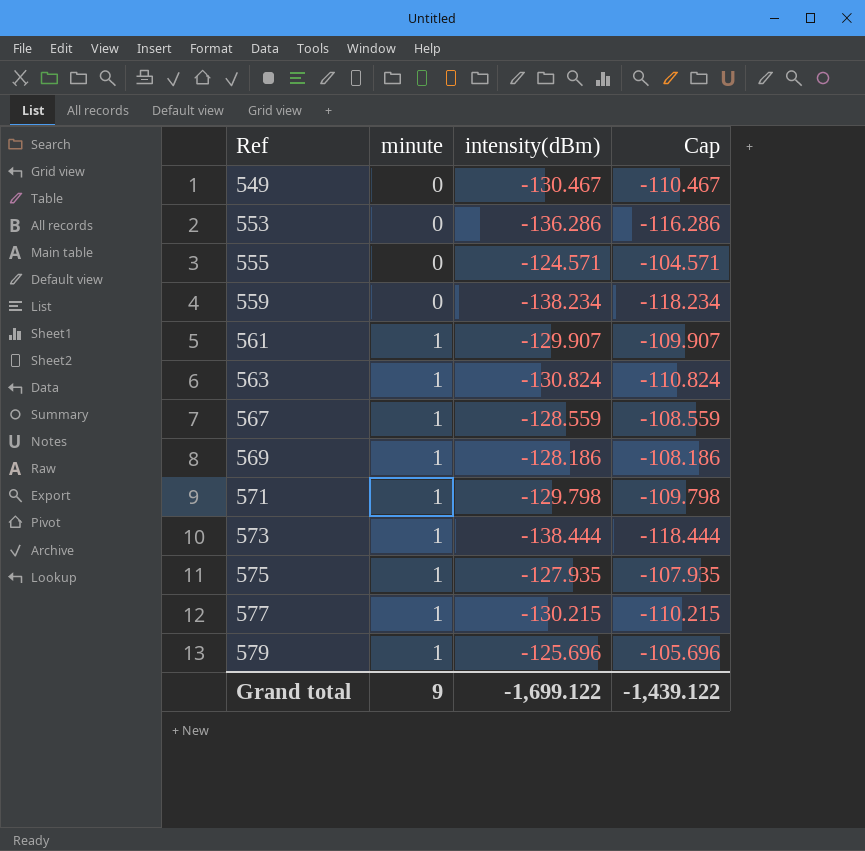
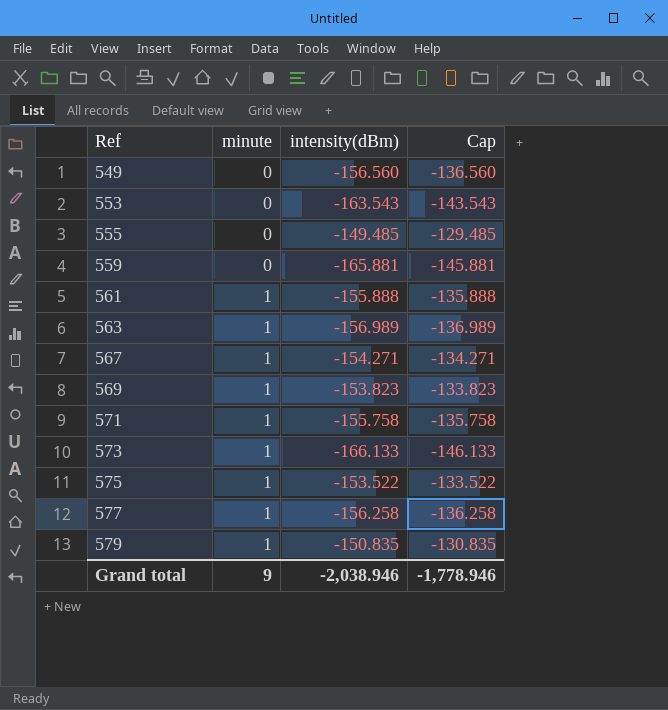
549 | intensity(dBm): -130.467 -> -156.560
549 | Cap: -110.467 -> -136.560
553 | intensity(dBm): -136.286 -> -163.543
553 | Cap: -116.286 -> -143.543
555 | intensity(dBm): -124.571 -> -149.485
555 | Cap: -104.571 -> -129.485
559 | intensity(dBm): -138.234 -> -165.881
559 | Cap: -118.234 -> -145.881
561 | intensity(dBm): -129.907 -> -155.888
561 | Cap: -109.907 -> -135.888
563 | intensity(dBm): -130.824 -> -156.989
563 | Cap: -110.824 -> -136.989
567 | intensity(dBm): -128.559 -> -154.271
567 | Cap: -108.559 -> -134.271
569 | intensity(dBm): -128.186 -> -153.823
569 | Cap: -108.186 -> -133.823
571 | intensity(dBm): -129.798 -> -155.758
571 | Cap: -109.798 -> -135.758
573 | intensity(dBm): -138.444 -> -166.133
573 | Cap: -118.444 -> -146.133
575 | intensity(dBm): -127.935 -> -153.522
575 | Cap: -107.935 -> -133.522
577 | intensity(dBm): -130.215 -> -156.258
577 | Cap: -110.215 -> -136.258
579 | intensity(dBm): -125.696 -> -150.835
579 | Cap: -105.696 -> -130.835
Grand total | intensity(dBm): -1,699.122 -> -2,038.946
Grand total | Cap: -1,439.122 -> -1,778.946

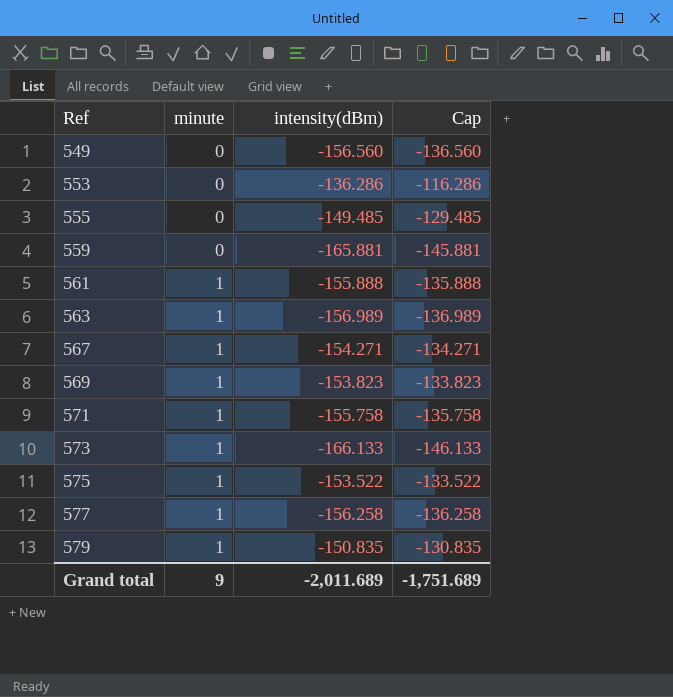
553 | intensity(dBm): -163.543 -> -136.286
553 | Cap: -143.543 -> -116.286
Grand total | intensity(dBm): -2,038.946 -> -2,011.689
Grand total | Cap: -1,778.946 -> -1,751.689

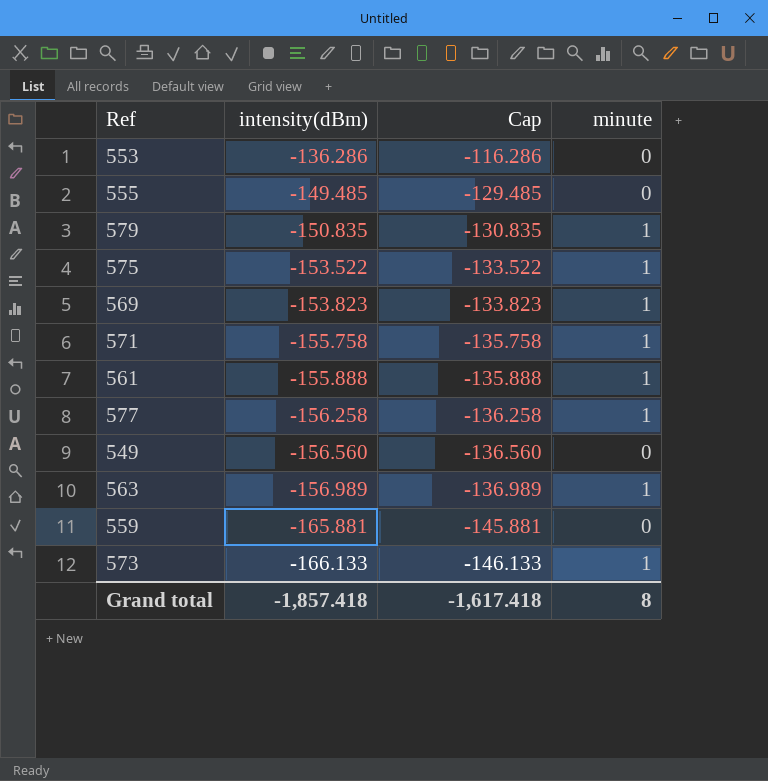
row order: Ref ascending -> intensity(dBm) descending
column minute | position: 2 -> 4
row 567: 1 | -154.271 | -134.271 -> none
Grand total | intensity(dBm): -2,011.689 -> -1,857.418
Grand total | Cap: -1,751.689 -> -1,617.418
Grand total | minute: 9 -> 8

